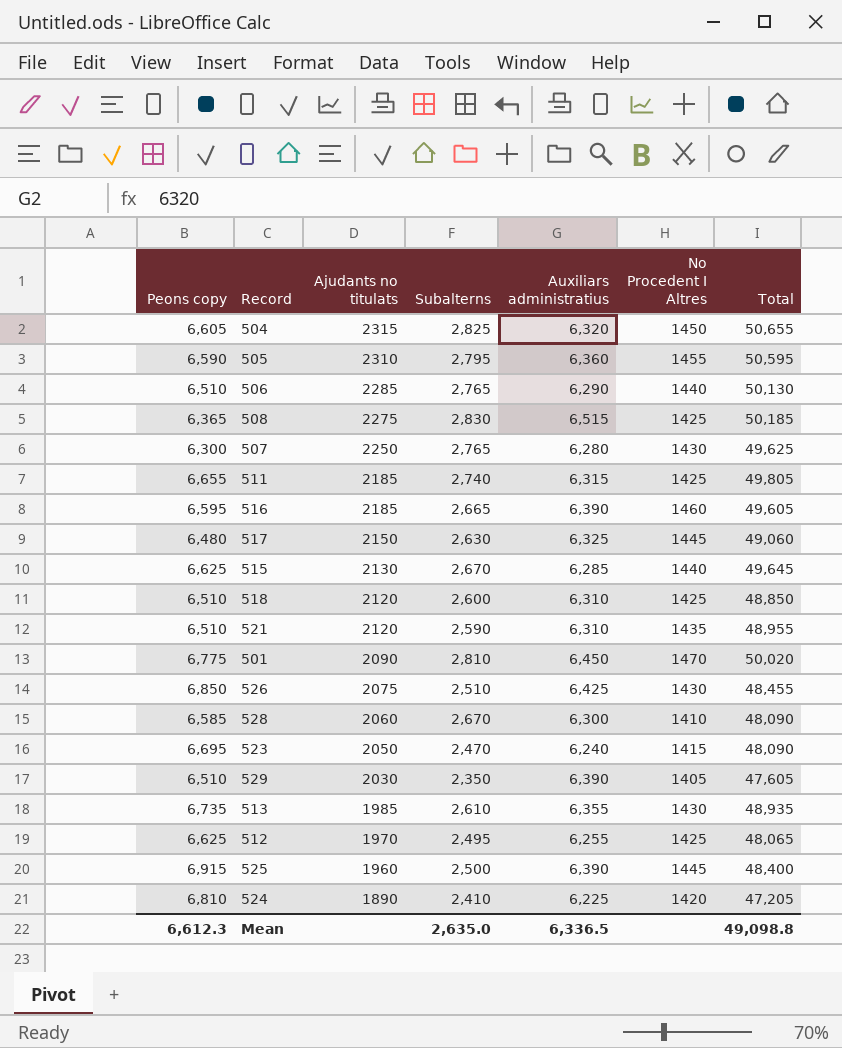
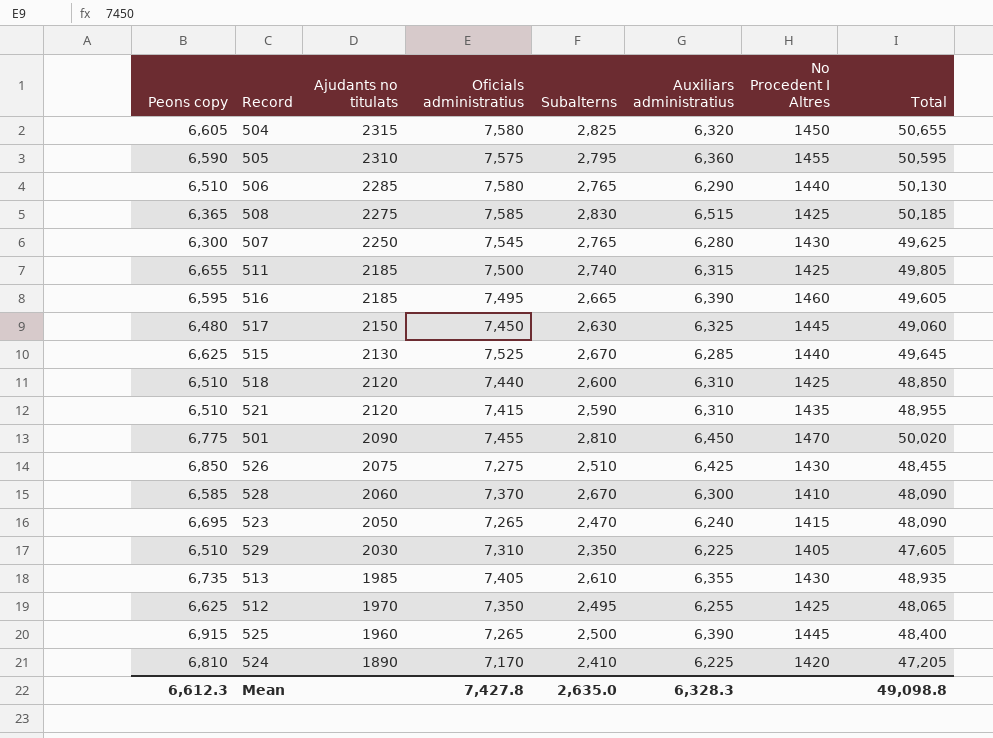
column Oficials administratius | position: none -> 4
529 | Auxiliars administratius: 6,390 -> 6,225
Mean | Auxiliars administratius: 6,336.5 -> 6,328.3

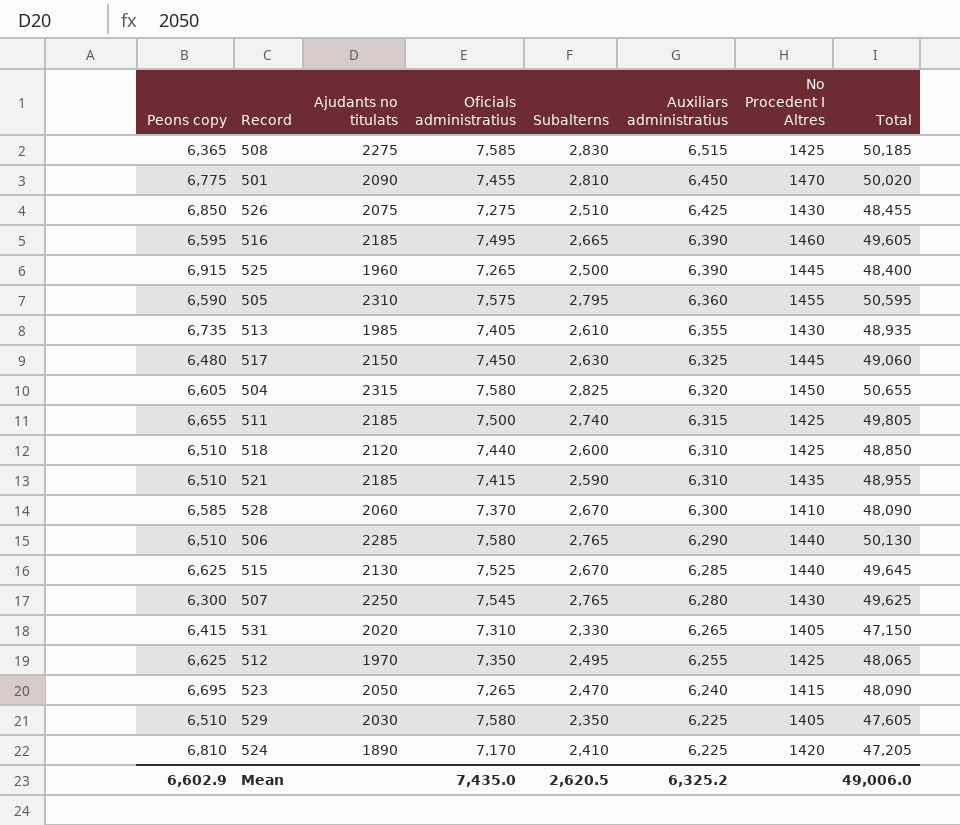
row order: Ajudants no titulats descending -> Auxiliars administratius descending
521 | Ajudants no titulats: 2120 -> 2185
row 531: none -> 6,415 | 2020 | 7,310 | 2,330 | 6,265 | 1405 | 47,150
529 | Oficials administratius: 7,310 -> 7,580
Mean | Peons copy: 6,612.3 -> 6,602.9
Mean | Oficials administratius: 7,427.8 -> 7,435.0
Mean | Subalterns: 2,635.0 -> 2,620.5
Mean | Auxiliars administratius: 6,328.3 -> 6,325.2
Mean | Total: 49,098.8 -> 49,006.0

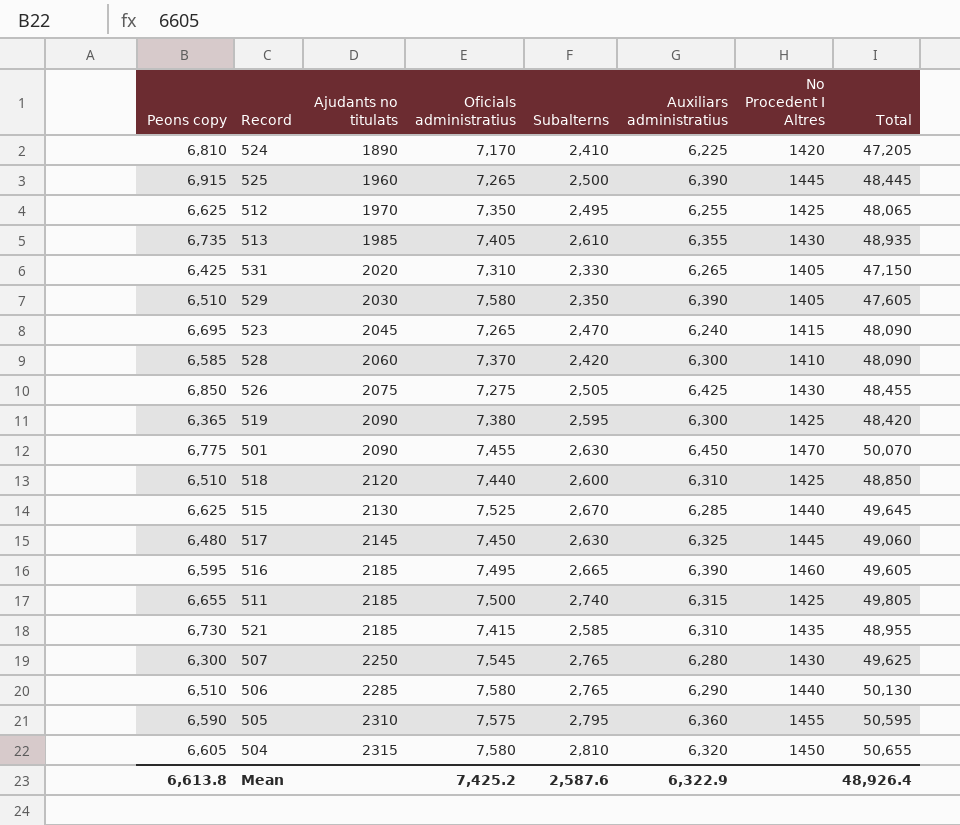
row order: Auxiliars administratius descending -> Ajudants no titulats ascending
row 508: 6,365 | 2275 | 7,585 | 2,830 | 6,515 | 1425 | 50,185 -> none
525 | Total: 48,400 -> 48,445
531 | Peons copy: 6,415 -> 6,425
529 | Auxiliars administratius: 6,225 -> 6,390
523 | Ajudants no titulats: 2050 -> 2045
528 | Subalterns: 2,670 -> 2,420
526 | Subalterns: 2,510 -> 2,505
row 519: none -> 6,365 | 2090 | 7,380 | 2,595 | 6,300 | 1425 | 48,420
501 | Subalterns: 2,810 -> 2,630
501 | Total: 50,020 -> 50,070
517 | Ajudants no titulats: 2150 -> 2145
521 | Peons copy: 6,510 -> 6,730
521 | Subalterns: 2,590 -> 2,585
504 | Subalterns: 2,825 -> 2,810
Mean | Peons copy: 6,602.9 -> 6,613.8
Mean | Oficials administratius: 7,435.0 -> 7,425.2
Mean | Subalterns: 2,620.5 -> 2,587.6
Mean | Auxiliars administratius: 6,325.2 -> 6,322.9
Mean | Total: 49,006.0 -> 48,926.4

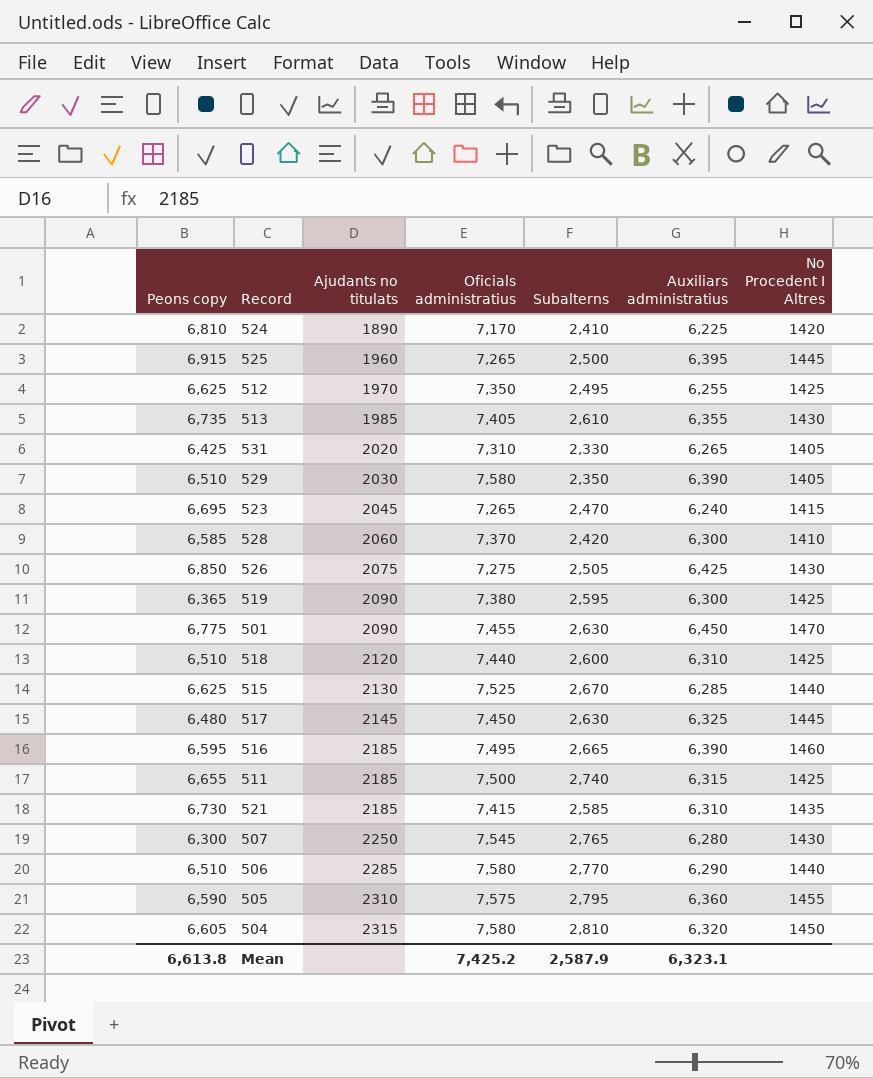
column Total | position: 8 -> none
525 | Auxiliars administratius: 6,390 -> 6,395
506 | Subalterns: 2,765 -> 2,770
Mean | Subalterns: 2,587.6 -> 2,587.9
Mean | Auxiliars administratius: 6,322.9 -> 6,323.1

